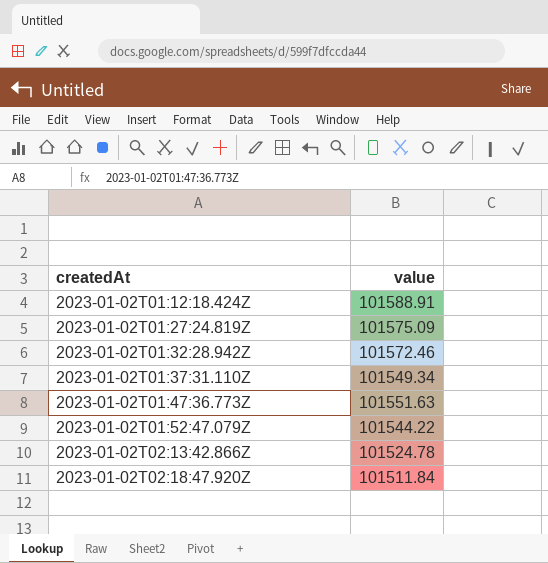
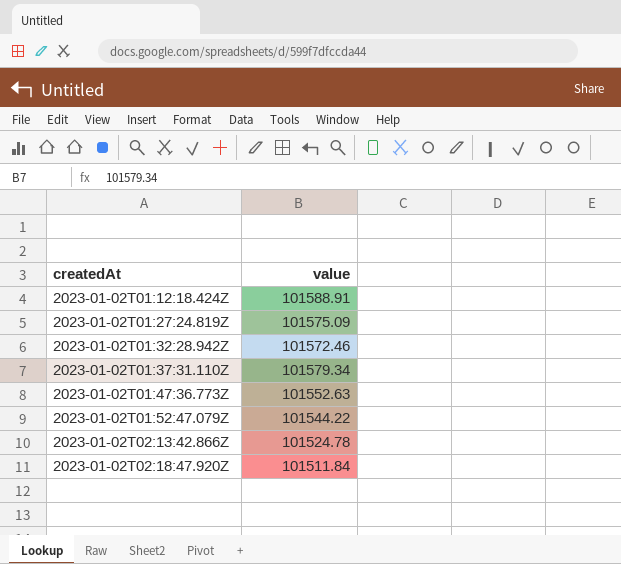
2023-01-02T01:37:31.110Z | value: 101549.34 -> 101579.34
2023-01-02T01:47:36.773Z | value: 101551.63 -> 101552.63

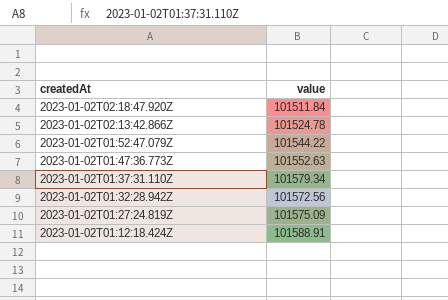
row order: createdAt ascending -> createdAt descending
2023-01-02T01:32:28.942Z | value: 101572.46 -> 101572.56

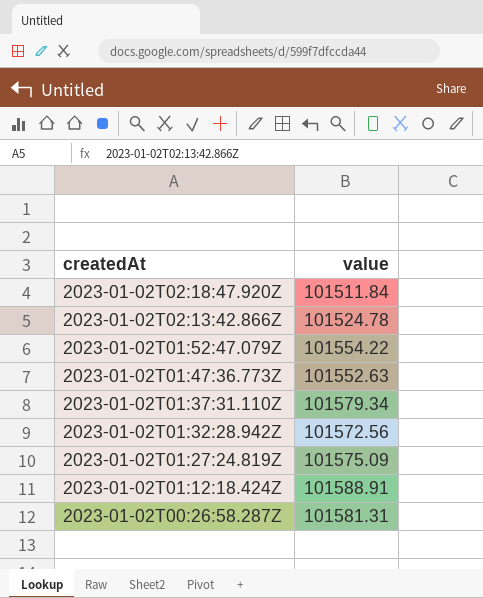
2023-01-02T01:52:47.079Z | value: 101544.22 -> 101554.22
row 2023-01-02T00:26:58.287Z: none -> 101581.31

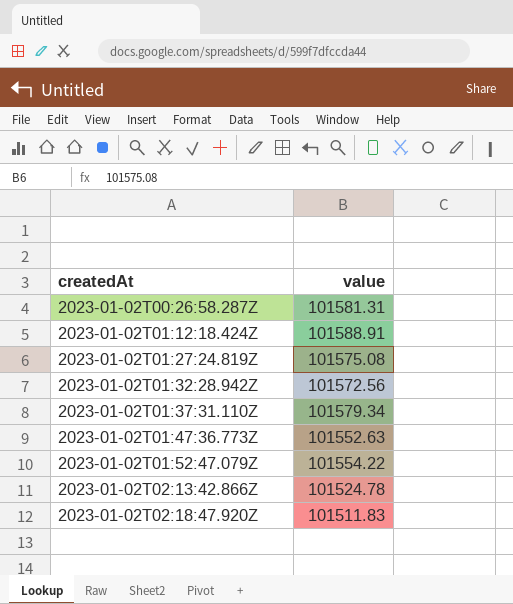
row order: createdAt descending -> createdAt ascending
2023-01-02T01:27:24.819Z | value: 101575.09 -> 101575.08
2023-01-02T02:18:47.920Z | value: 101511.84 -> 101511.83

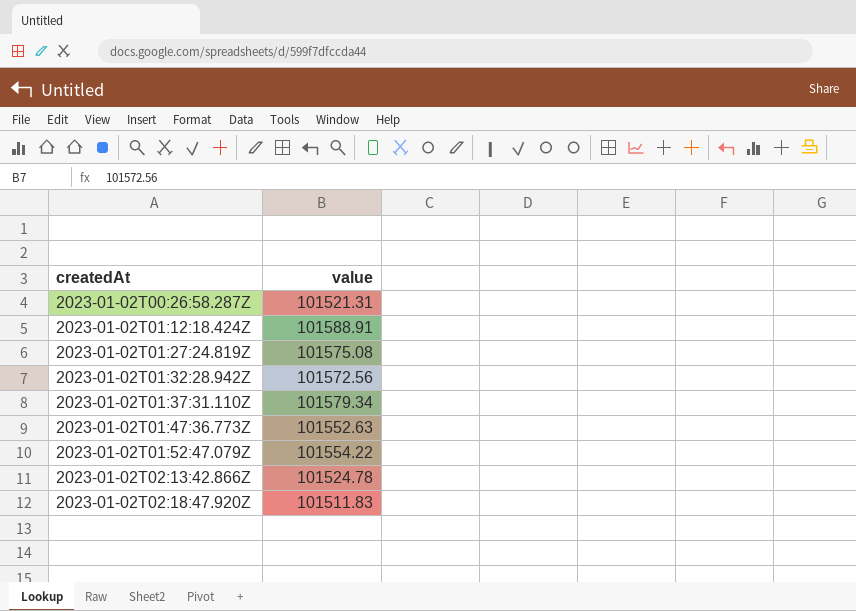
2023-01-02T00:26:58.287Z | value: 101581.31 -> 101521.31

